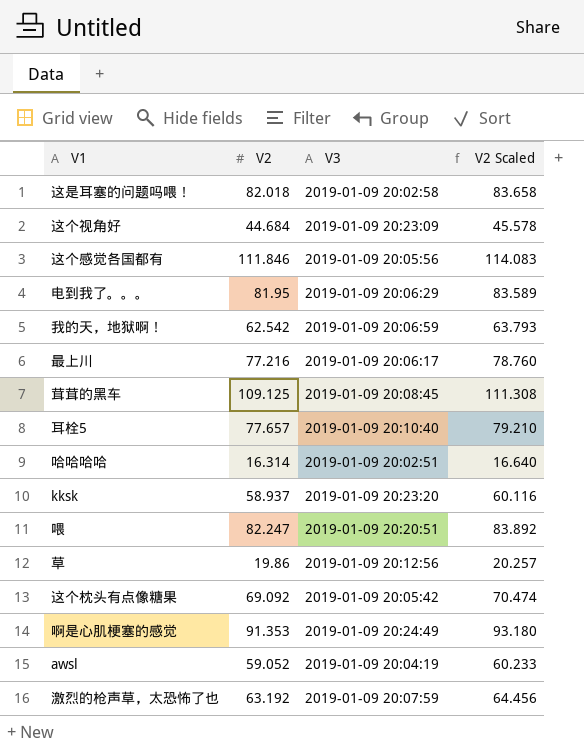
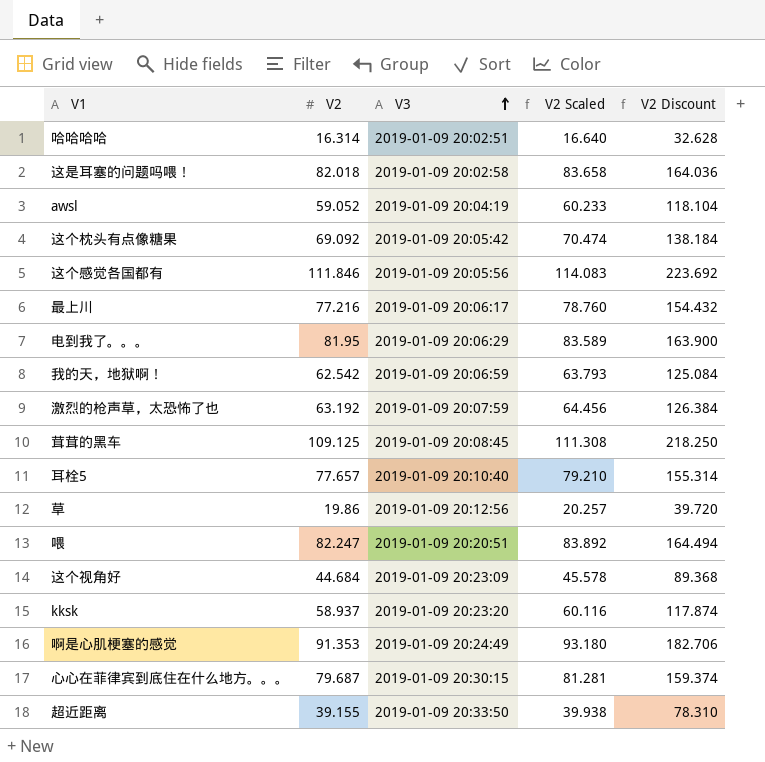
row order: none -> V3 ascending
column V2 Discount | formula: none -> [V2] * 2
row 心心在菲律宾到底住在什么地方。。。: none -> 79.687 | 2019-01-09 20:30:15 | 81.281 | 159.374
row 超近距离: none -> 39.155 | 2019-01-09 20:33:50 | 39.938 | 78.310

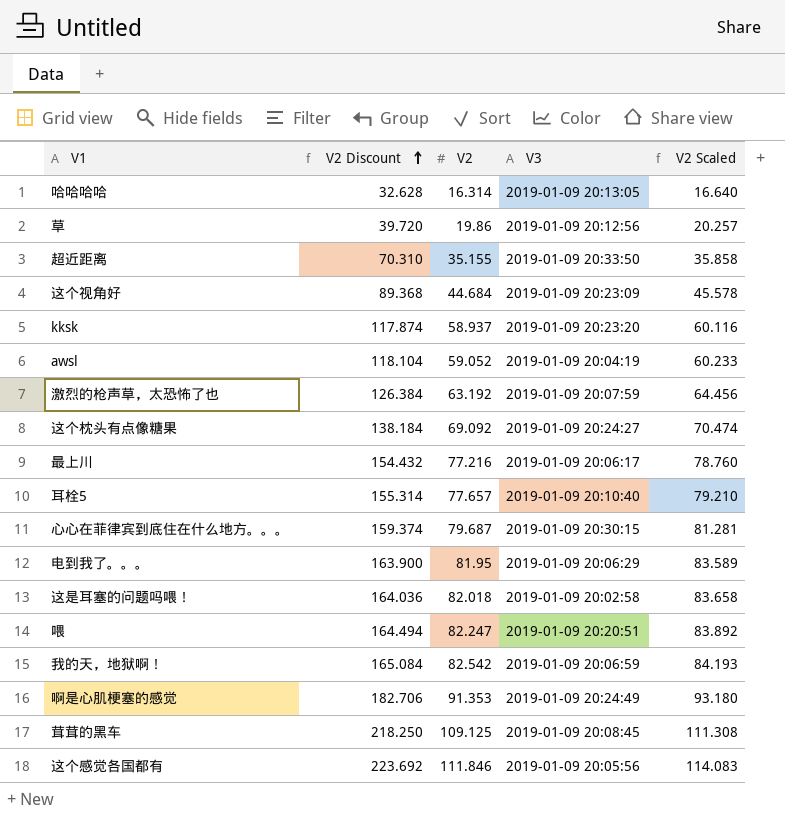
row order: V3 ascending -> V2 Discount ascending
column V2 Discount | position: 5 -> 2
哈哈哈哈 | V3: 2019-01-09 20:02:51 -> 2019-01-09 20:13:05
超近距离 | V2 Discount: 78.310 -> 70.310
超近距离 | V2: 39.155 -> 35.155
超近距离 | V2 Scaled: 39.938 -> 35.858
这个枕头有点像糖果 | V3: 2019-01-09 20:05:42 -> 2019-01-09 20:24:27
我的天，地狱啊！ | V2 Discount: 125.084 -> 165.084
我的天，地狱啊！ | V2: 62.542 -> 82.542
我的天，地狱啊！ | V2 Scaled: 63.793 -> 84.193

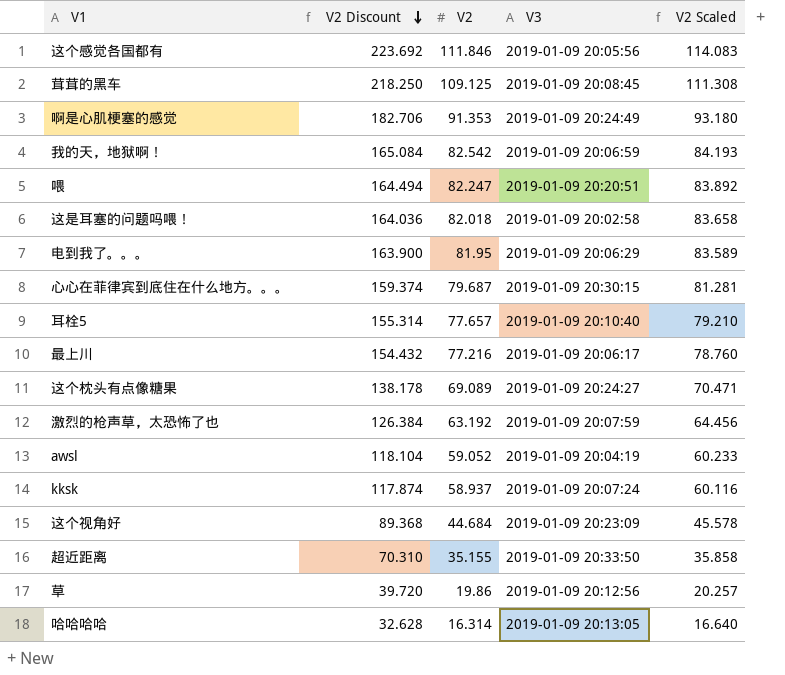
row order: V2 Discount ascending -> V2 Discount descending
这个枕头有点像糖果 | V2 Discount: 138.184 -> 138.178
这个枕头有点像糖果 | V2: 69.092 -> 69.089
这个枕头有点像糖果 | V2 Scaled: 70.474 -> 70.471
kksk | V3: 2019-01-09 20:23:20 -> 2019-01-09 20:07:24

